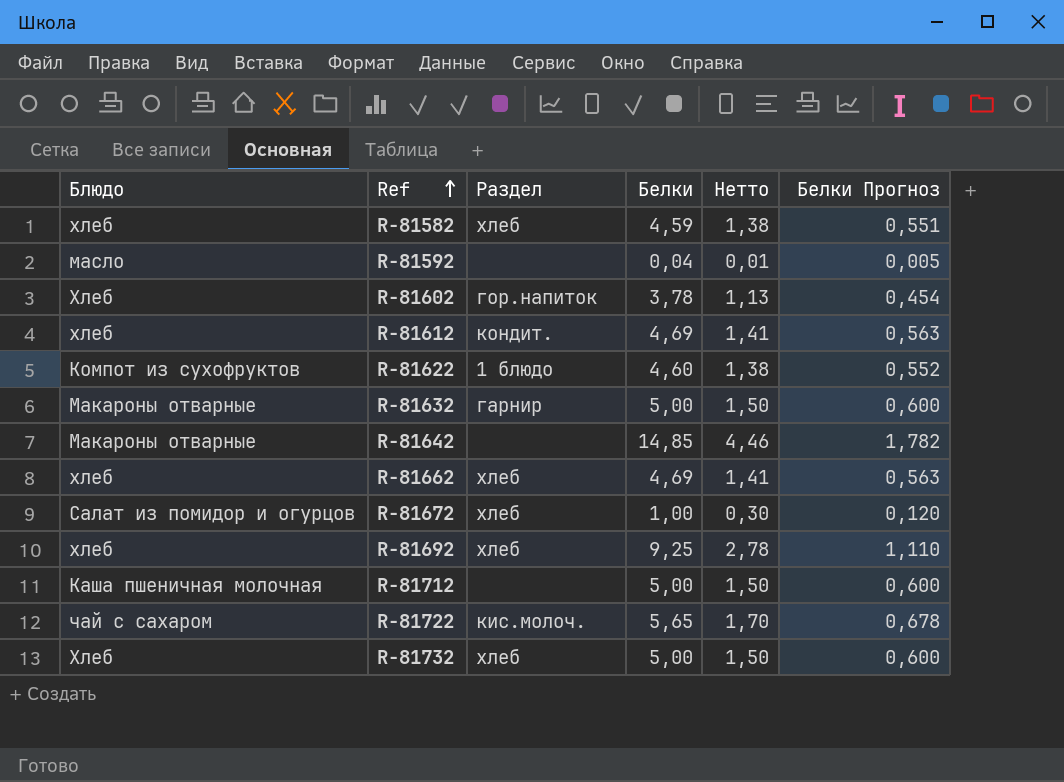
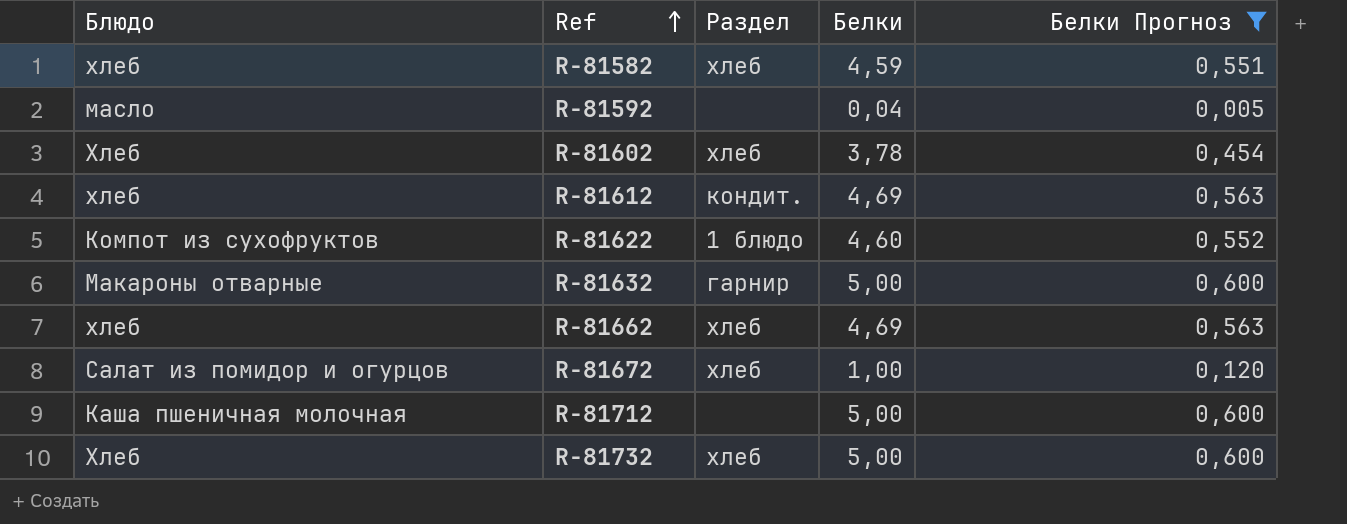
filter: none -> Белки Прогноз <= 0,600
column Нетто | formula: [Белки] * 0,3 -> none
R-81602 | Раздел: гор.напиток -> хлеб

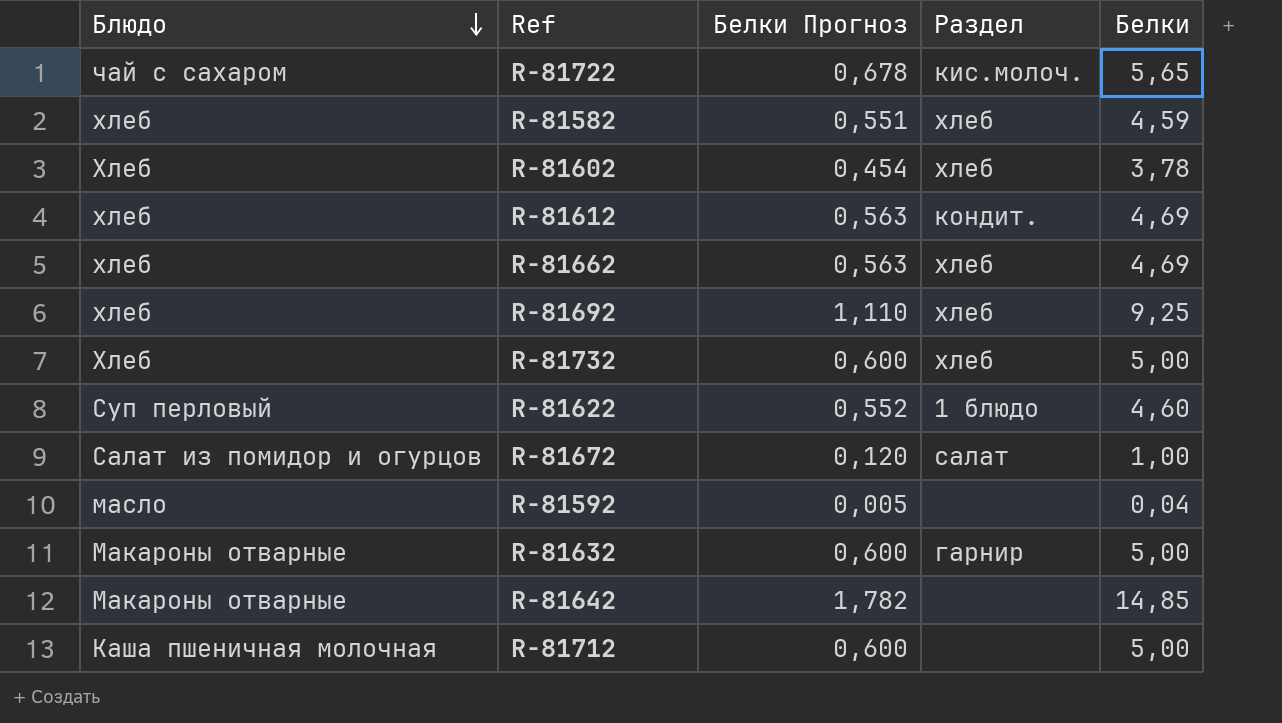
filter: Белки Прогноз <= 0,600 -> none
row order: Ref ascending -> Блюдо descending
column Белки Прогноз | position: 5 -> 3
R-81622 | Блюдо: Компот из сухофруктов -> Суп перловый
R-81672 | Раздел: хлеб -> салат

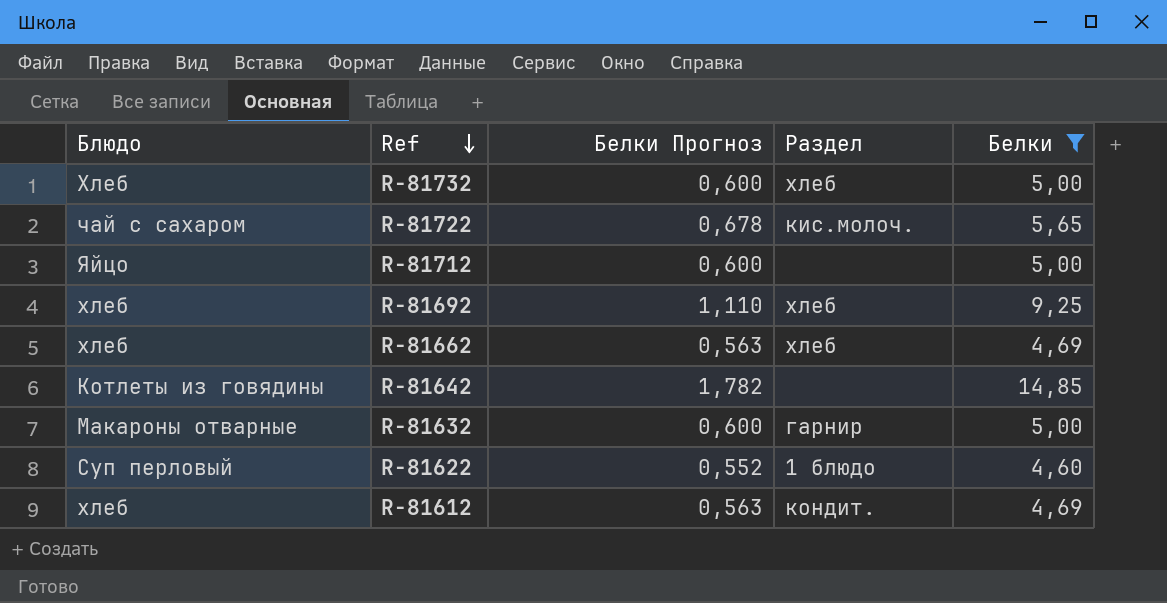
filter: none -> Белки >= 4,60
row order: Блюдо descending -> Ref descending
R-81712 | Блюдо: Каша пшеничная молочная -> Яйцо
R-81642 | Блюдо: Макароны отварные -> Котлеты из говядины

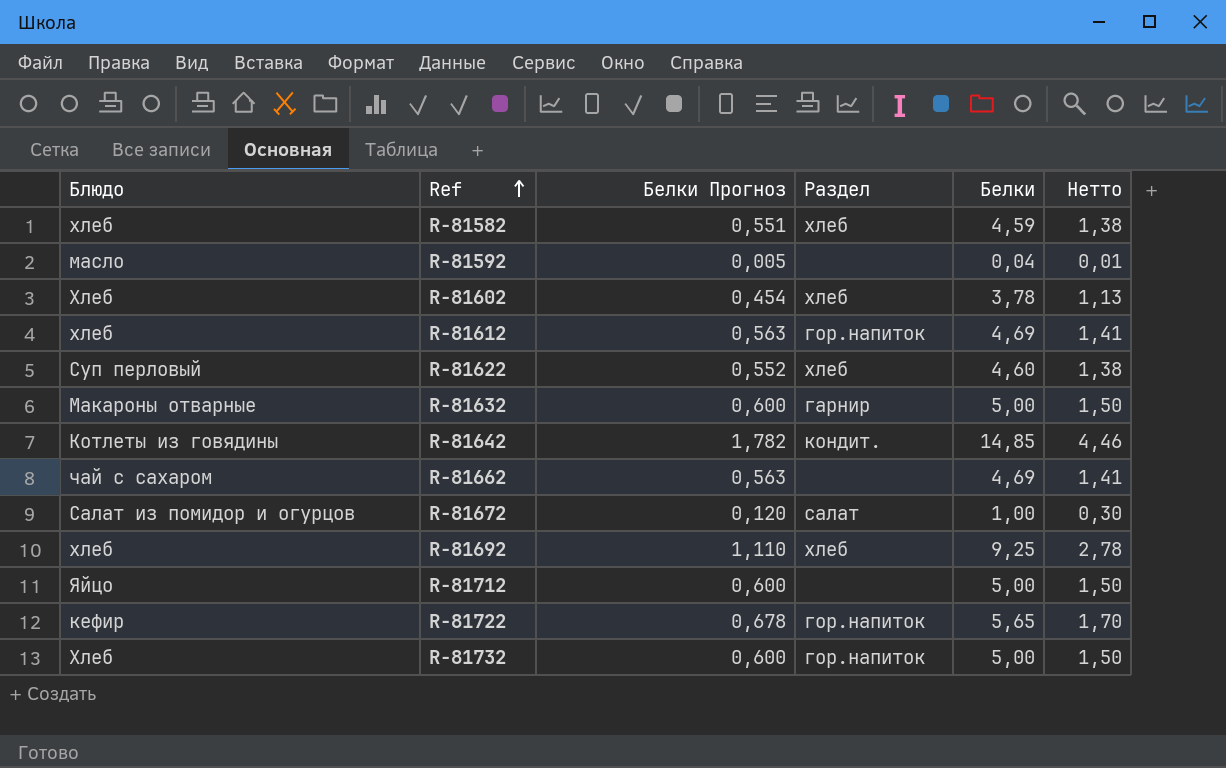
filter: Белки >= 4,60 -> none
row order: Ref descending -> Ref ascending
column Нетто | formula: none -> [Белки] * 0,3
R-81612 | Раздел: кондит. -> гор.напиток
R-81622 | Раздел: 1 блюдо -> хлеб
R-81642 | Раздел: none -> кондит.
R-81662 | Блюдо: хлеб -> чай с сахаром
R-81662 | Раздел: хлеб -> none
R-81722 | Блюдо: чай с сахаром -> кефир
R-81722 | Раздел: кис.молоч. -> гор.напиток
R-81732 | Раздел: хлеб -> гор.напиток

